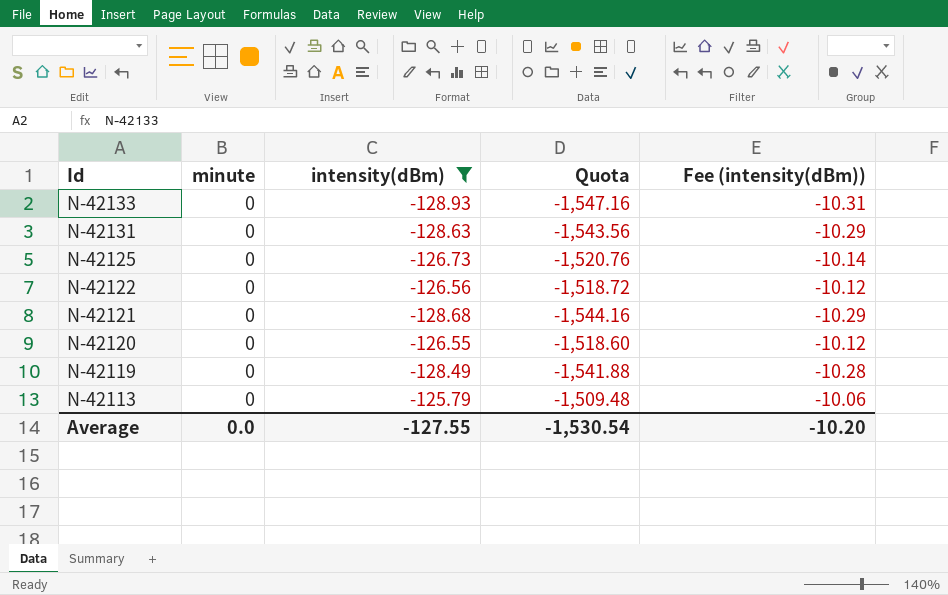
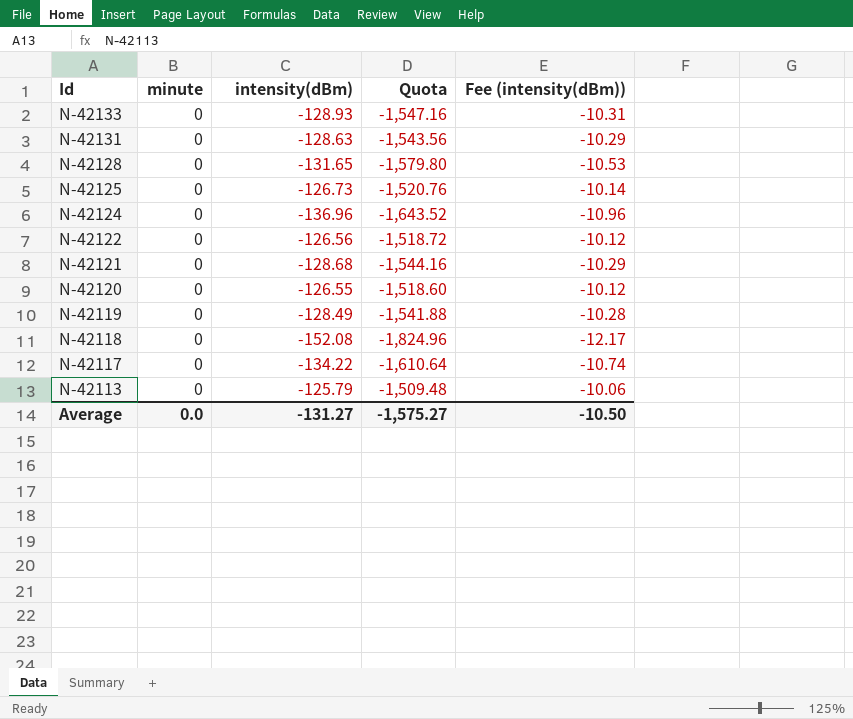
filter: intensity(dBm) >= -128.93 -> none
Average | intensity(dBm): -127.55 -> -131.27
Average | Quota: -1,530.54 -> -1,575.27
Average | Fee (intensity(dBm)): -10.20 -> -10.50

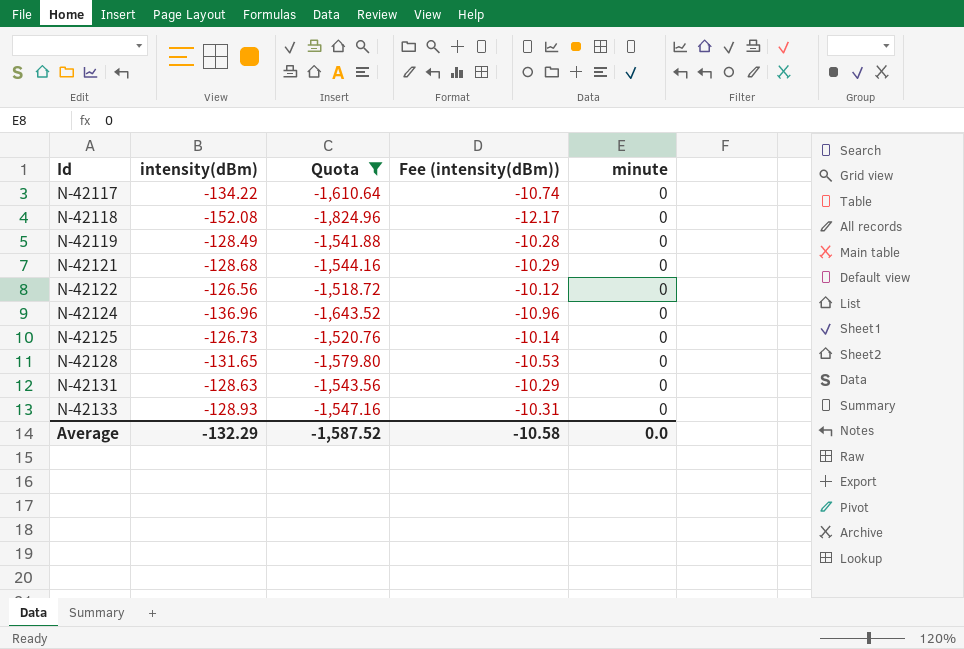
filter: none -> Quota <= -1,518.72
row order: Id descending -> Id ascending
column minute | position: 2 -> 5
Average | intensity(dBm): -131.27 -> -132.29
Average | Quota: -1,575.27 -> -1,587.52
Average | Fee (intensity(dBm)): -10.50 -> -10.58

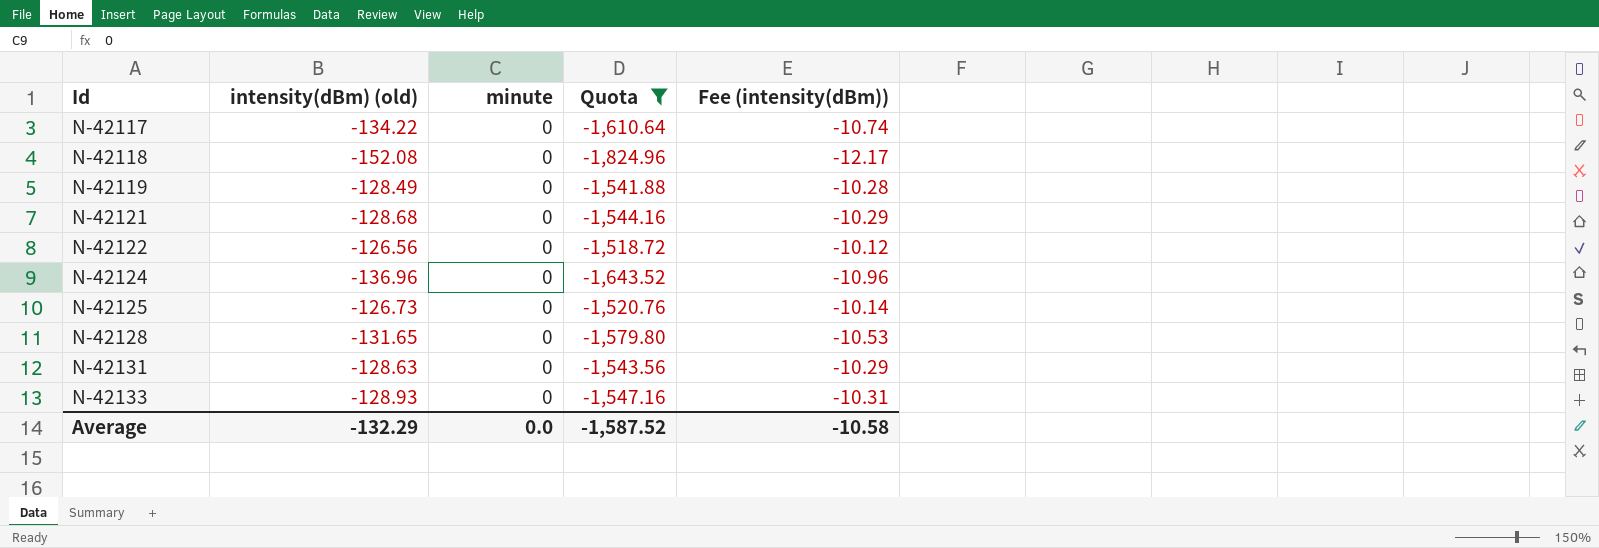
column name: intensity(dBm) -> intensity(dBm) (old)
column minute | position: 5 -> 3

